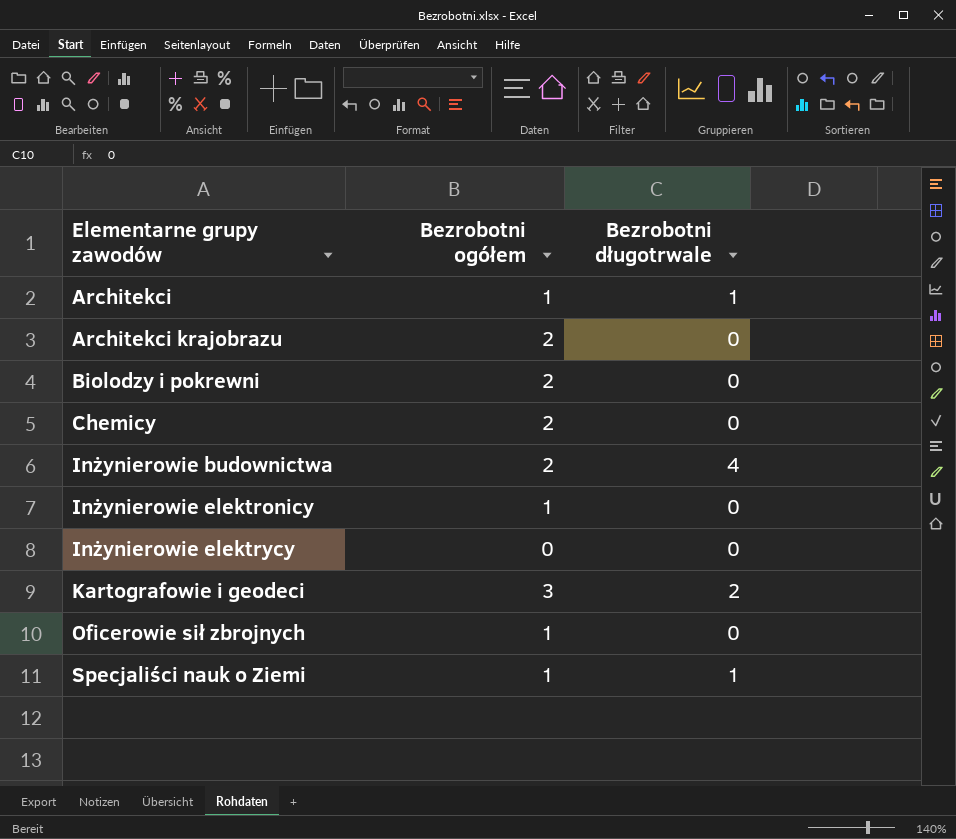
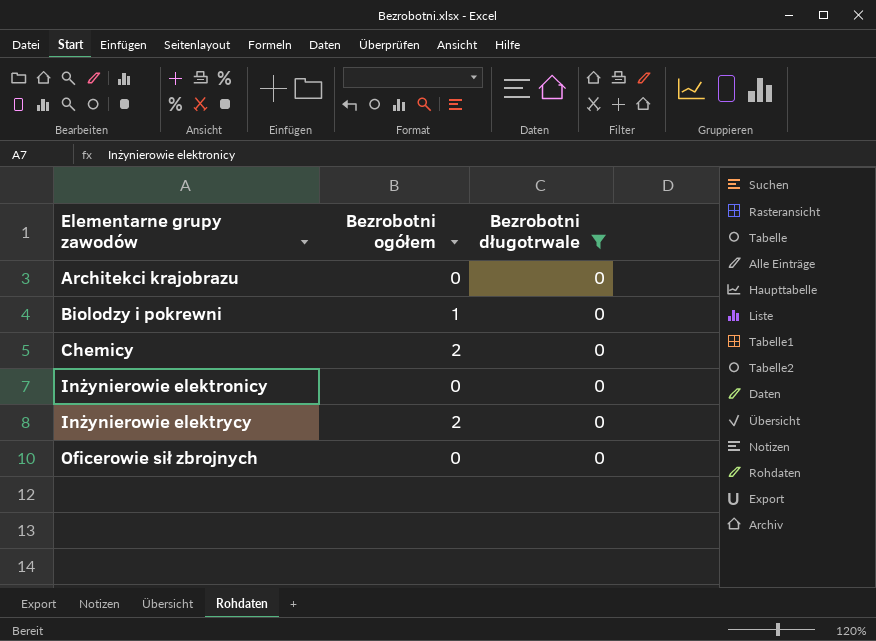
filter: none -> Bezrobotni długotrwale = 0
Architekci krajobrazu | Bezrobotni ogółem: 2 -> 0
Biolodzy i pokrewni | Bezrobotni ogółem: 2 -> 1
Inżynierowie elektronicy | Bezrobotni ogółem: 1 -> 0
Inżynierowie elektrycy | Bezrobotni ogółem: 0 -> 2
Oficerowie sił zbrojnych | Bezrobotni ogółem: 1 -> 0

